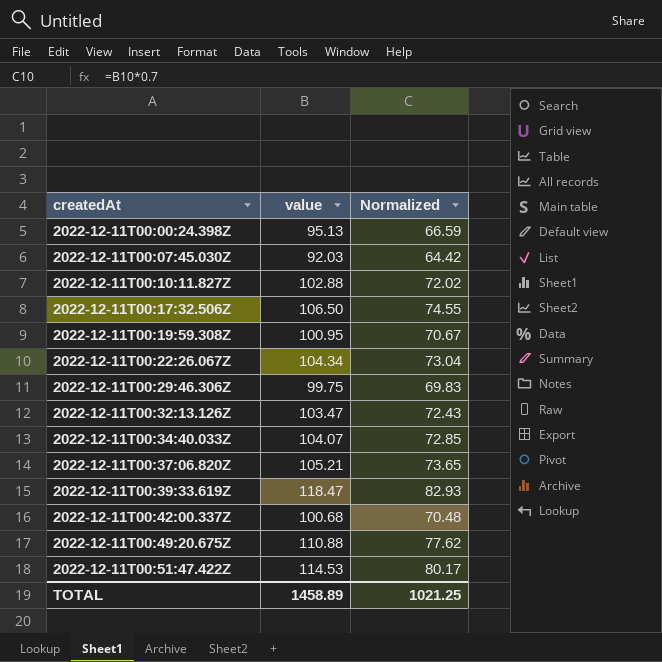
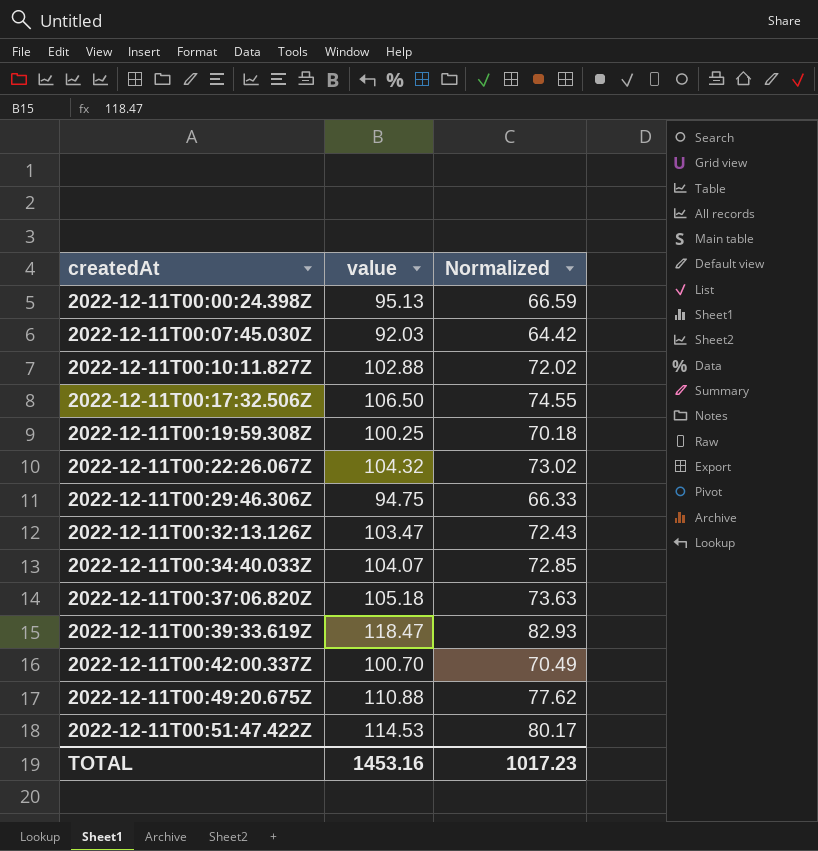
2022-12-11T00:19:59.308Z | value: 100.95 -> 100.25
2022-12-11T00:19:59.308Z | Normalized: 70.67 -> 70.18
2022-12-11T00:22:26.067Z | value: 104.34 -> 104.32
2022-12-11T00:22:26.067Z | Normalized: 73.04 -> 73.02
2022-12-11T00:29:46.306Z | value: 99.75 -> 94.75
2022-12-11T00:29:46.306Z | Normalized: 69.83 -> 66.33
2022-12-11T00:37:06.820Z | value: 105.21 -> 105.18
2022-12-11T00:37:06.820Z | Normalized: 73.65 -> 73.63
2022-12-11T00:42:00.337Z | value: 100.68 -> 100.70
2022-12-11T00:42:00.337Z | Normalized: 70.48 -> 70.49
TOTAL | value: 1458.89 -> 1453.16
TOTAL | Normalized: 1021.25 -> 1017.23

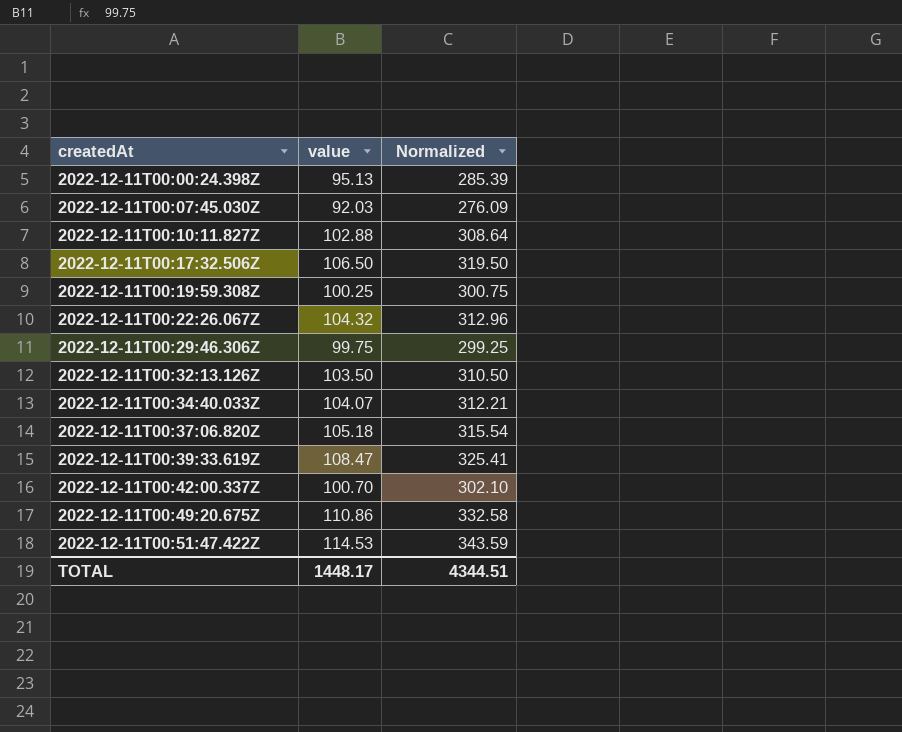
column Normalized | formula: [value] * 0.7 -> [value] * 3
2022-12-11T00:29:46.306Z | value: 94.75 -> 99.75
2022-12-11T00:32:13.126Z | value: 103.47 -> 103.50
2022-12-11T00:39:33.619Z | value: 118.47 -> 108.47
2022-12-11T00:49:20.675Z | value: 110.88 -> 110.86
TOTAL | value: 1453.16 -> 1448.17
TOTAL | Normalized: 1017.23 -> 4344.51

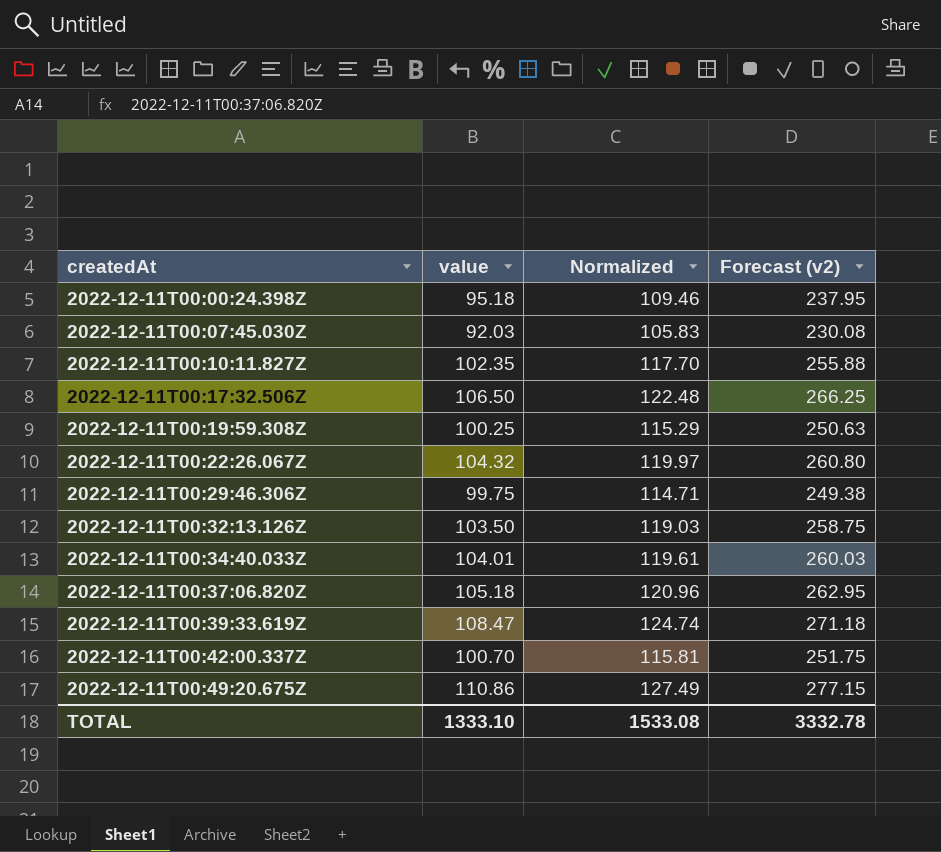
column Normalized | formula: [value] * 3 -> [value] * 1.15
column Forecast (v2) | formula: none -> [value] * 2.5
row 2022-12-11T00:51:47.422Z: 114.53 | 343.59 -> none
2022-12-11T00:00:24.398Z | value: 95.13 -> 95.18
2022-12-11T00:10:11.827Z | value: 102.88 -> 102.35
2022-12-11T00:34:40.033Z | value: 104.07 -> 104.01
TOTAL | value: 1448.17 -> 1333.10
TOTAL | Normalized: 4344.51 -> 1533.08

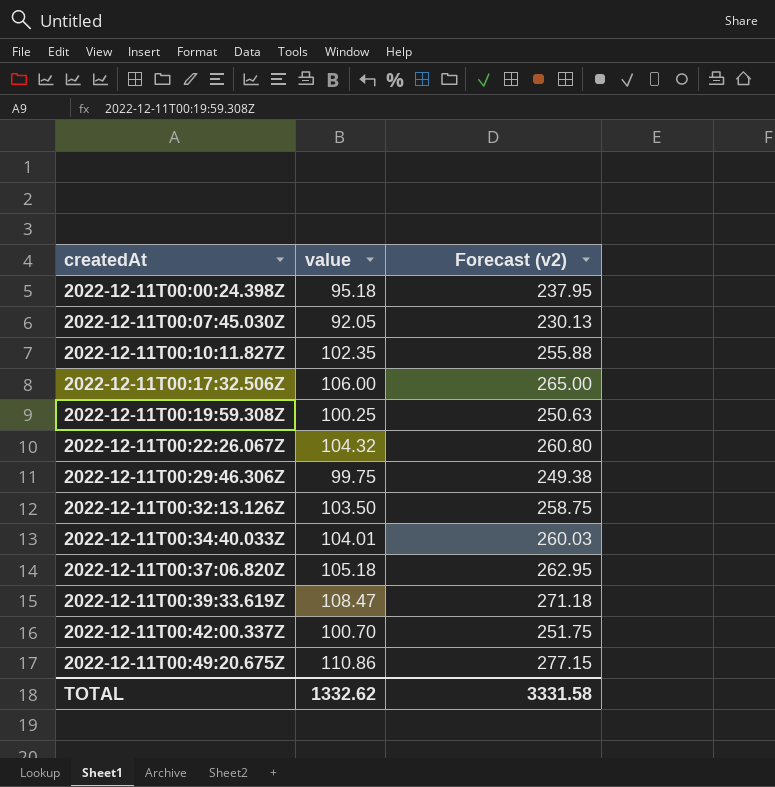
column Normalized | formula: [value] * 1.15 -> none
2022-12-11T00:07:45.030Z | value: 92.03 -> 92.05
2022-12-11T00:07:45.030Z | Forecast (v2): 230.08 -> 230.13
2022-12-11T00:17:32.506Z | value: 106.50 -> 106.00
2022-12-11T00:17:32.506Z | Forecast (v2): 266.25 -> 265.00
TOTAL | value: 1333.10 -> 1332.62
TOTAL | Forecast (v2): 3332.78 -> 3331.58

